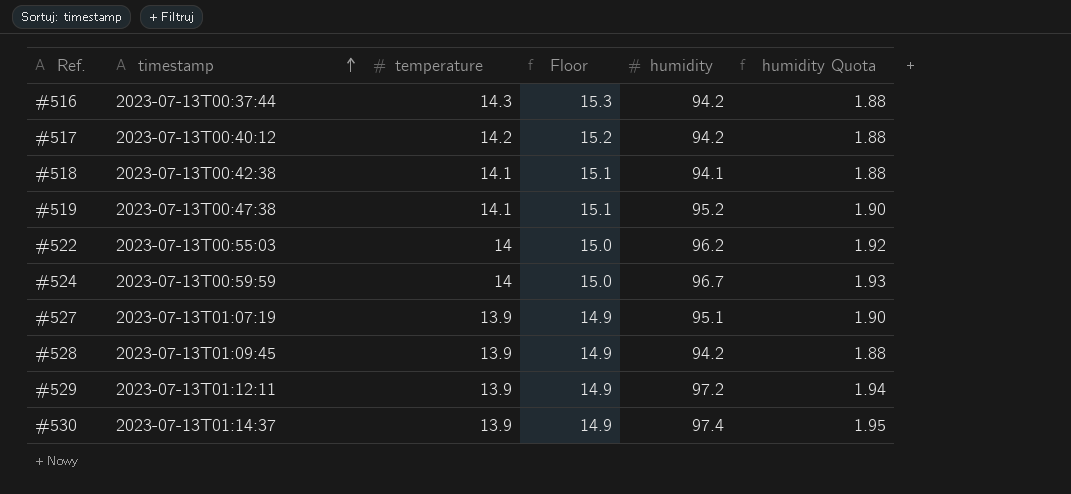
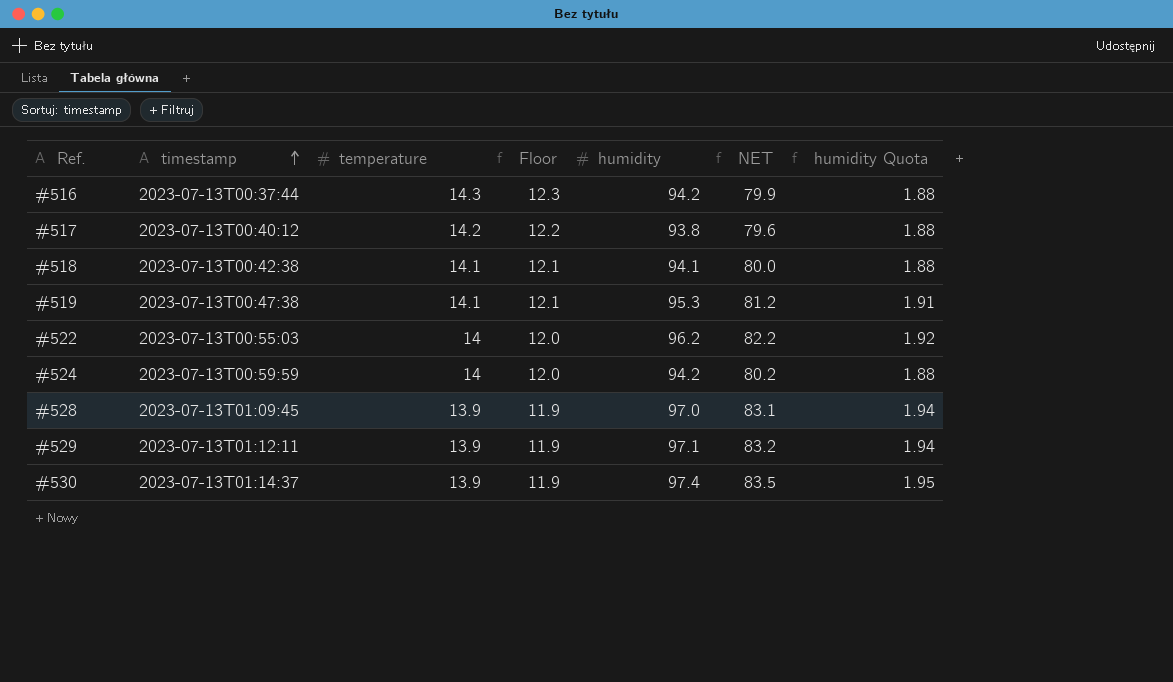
column Floor | formula: [temperature] + 1 -> [temperature] - 2
column NET | formula: none -> [humidity] - [temperature]
row #527: 2023-07-13T01:07:19 | 13.9 | 14.9 | 95.1 | 1.90 -> none
#517 | humidity: 94.2 -> 93.8
#519 | humidity: 95.2 -> 95.3
#519 | humidity Quota: 1.90 -> 1.91
#524 | humidity: 96.7 -> 94.2
#524 | humidity Quota: 1.93 -> 1.88
#528 | humidity: 94.2 -> 97.0
#528 | humidity Quota: 1.88 -> 1.94
#529 | humidity: 97.2 -> 97.1

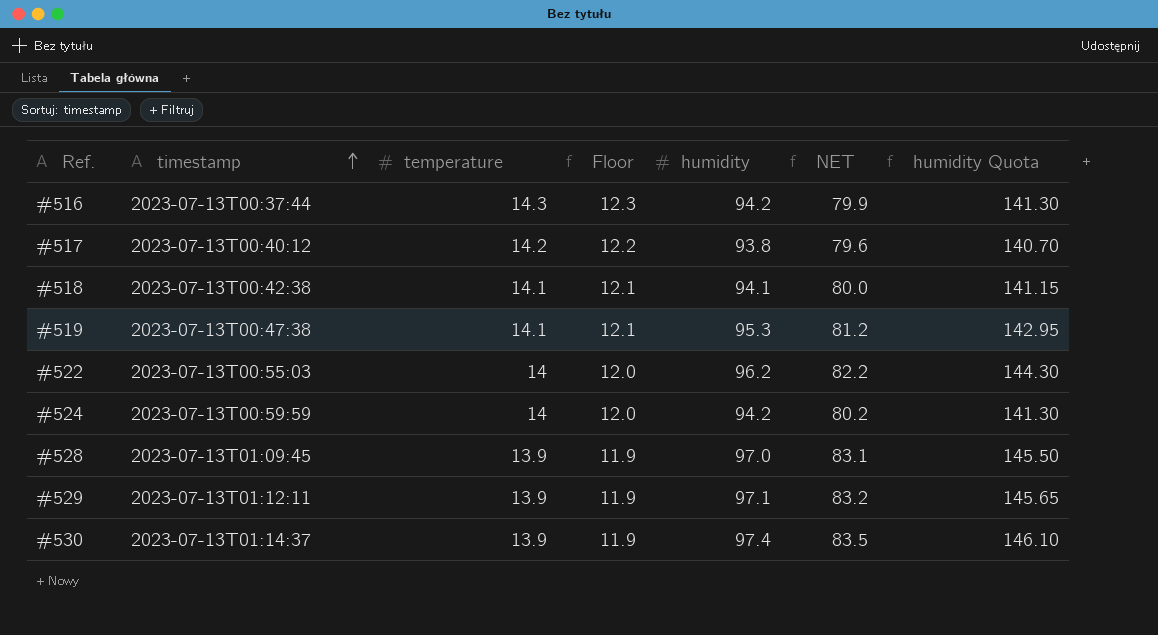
column humidity Quota | formula: [humidity] * 0.02 -> [humidity] * 1.5

